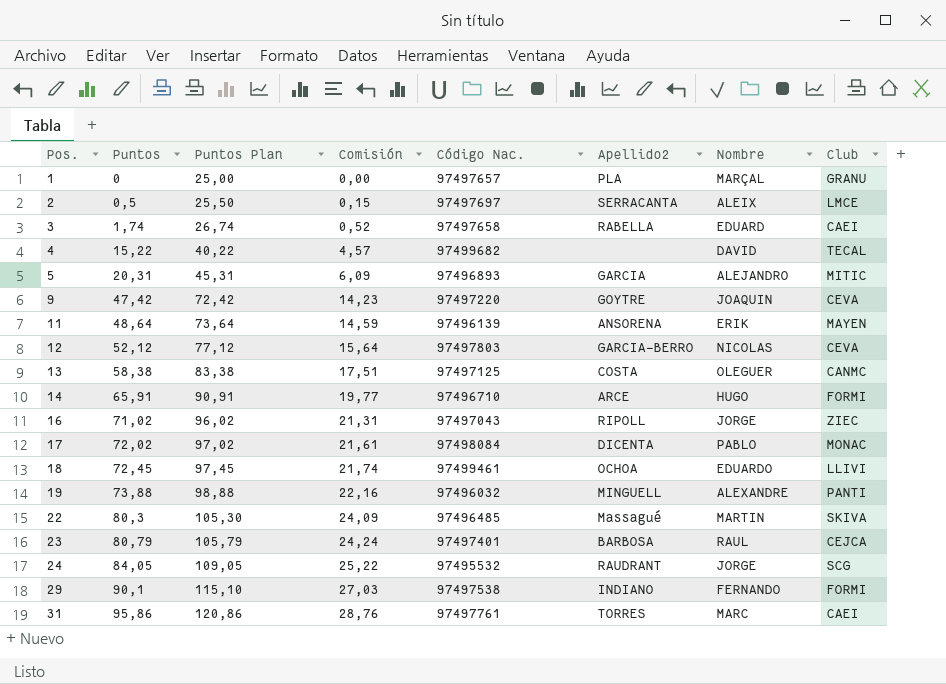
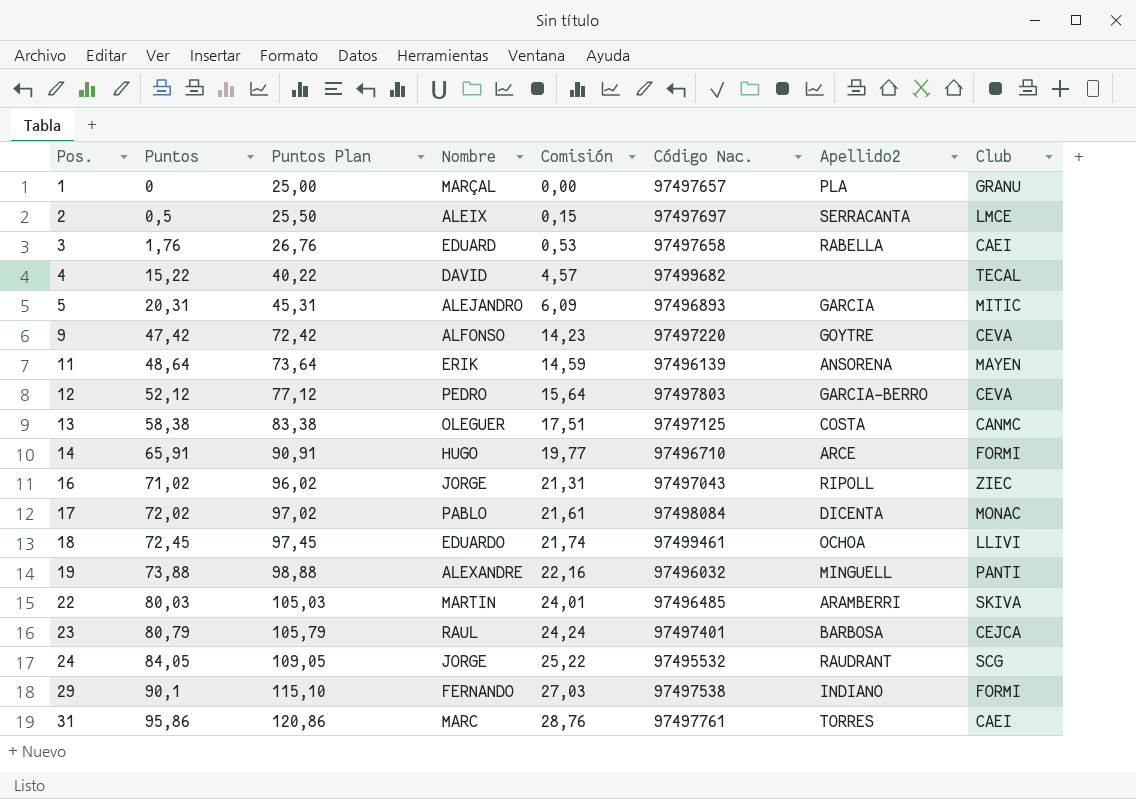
column Nombre | position: 7 -> 4
3 | Puntos: 1,74 -> 1,76
3 | Puntos Plan: 26,74 -> 26,76
3 | Comisión: 0,52 -> 0,53
9 | Nombre: JOAQUIN -> ALFONSO
12 | Nombre: NICOLAS -> PEDRO
22 | Puntos: 80,3 -> 80,03
22 | Puntos Plan: 105,30 -> 105,03
22 | Comisión: 24,09 -> 24,01
22 | Apellido2: Massagué -> ARAMBERRI

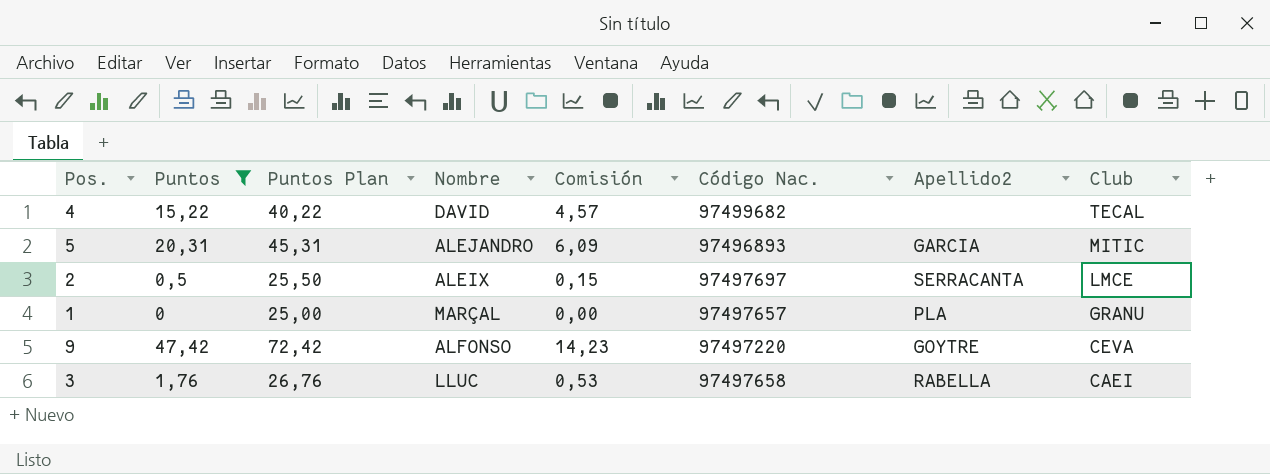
filter: none -> Puntos <= 47,42
row order: Pos. ascending -> Club descending
3 | Nombre: EDUARD -> LLUC

